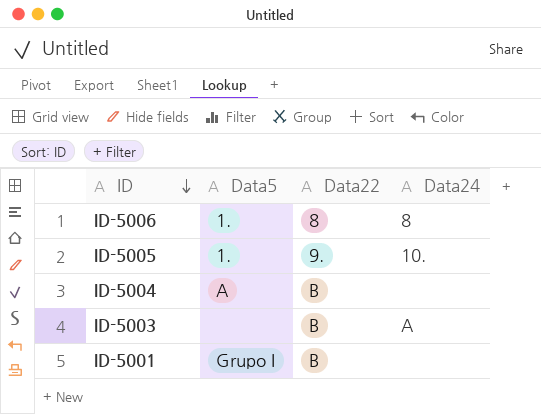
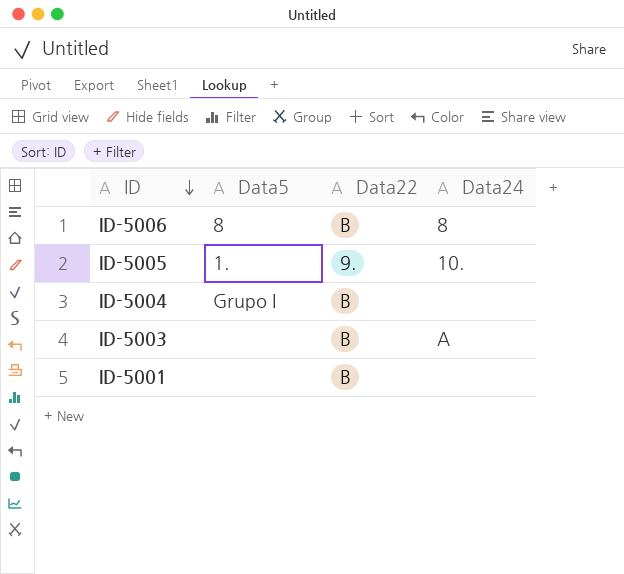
ID-5006 | Data5: 1. -> 8
ID-5006 | Data22: 8 -> B
ID-5004 | Data5: A -> Grupo I
ID-5001 | Data5: Grupo I -> none

